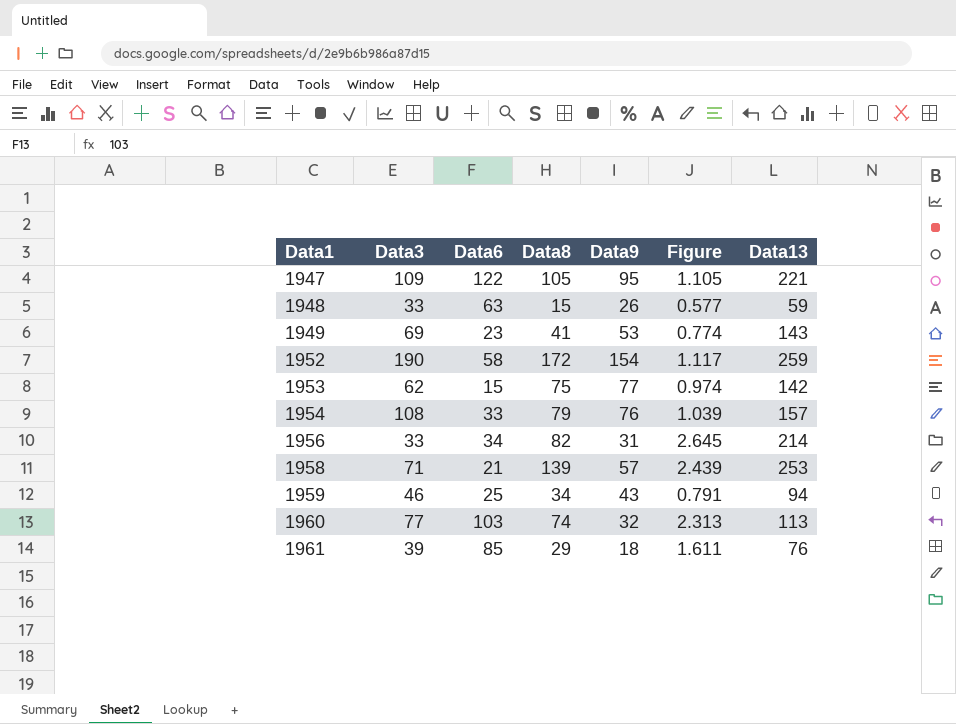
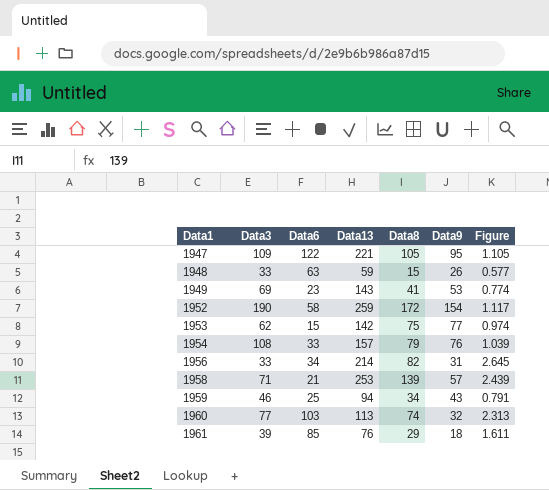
column Data13 | position: 7 -> 4

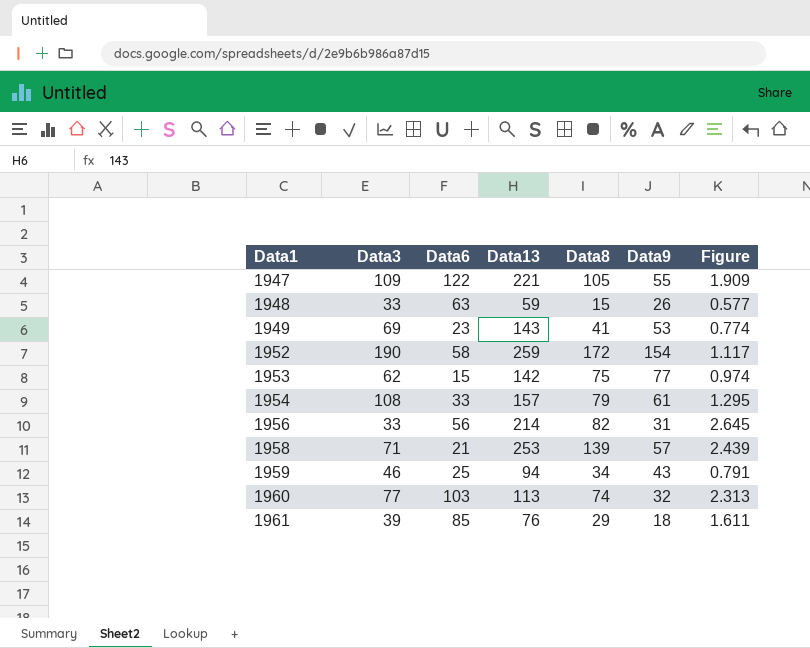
1947 | Data9: 95 -> 55
1947 | Figure: 1.105 -> 1.909
1954 | Data9: 76 -> 61
1954 | Figure: 1.039 -> 1.295
1956 | Data6: 34 -> 56

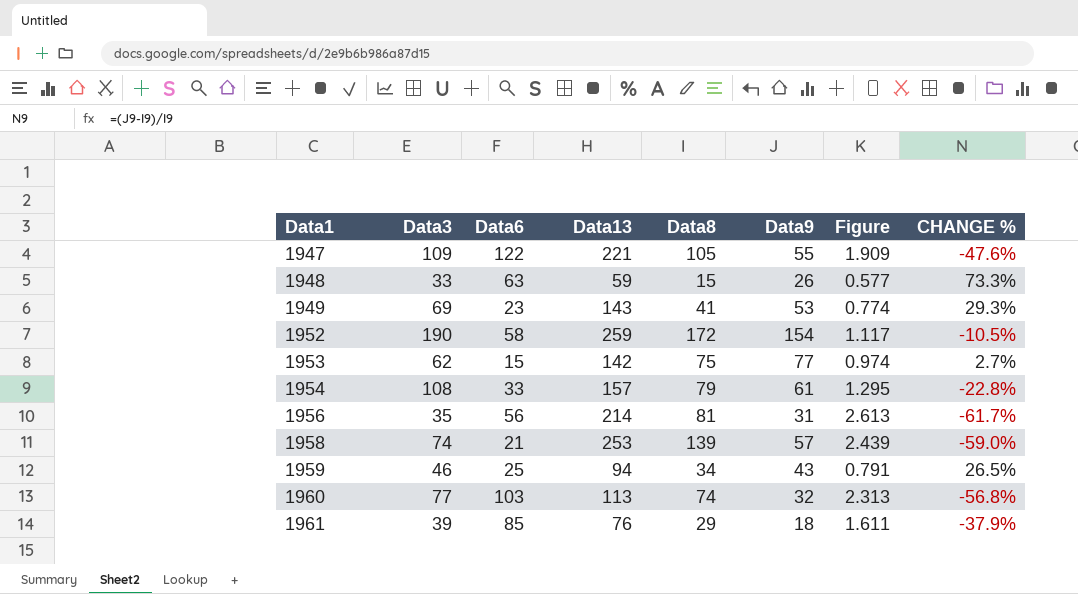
column CHANGE % | formula: none -> ([Data9] - [Data8]) / [Data8]
1956 | Data3: 33 -> 35
1956 | Data8: 82 -> 81
1956 | Figure: 2.645 -> 2.613
1958 | Data3: 71 -> 74

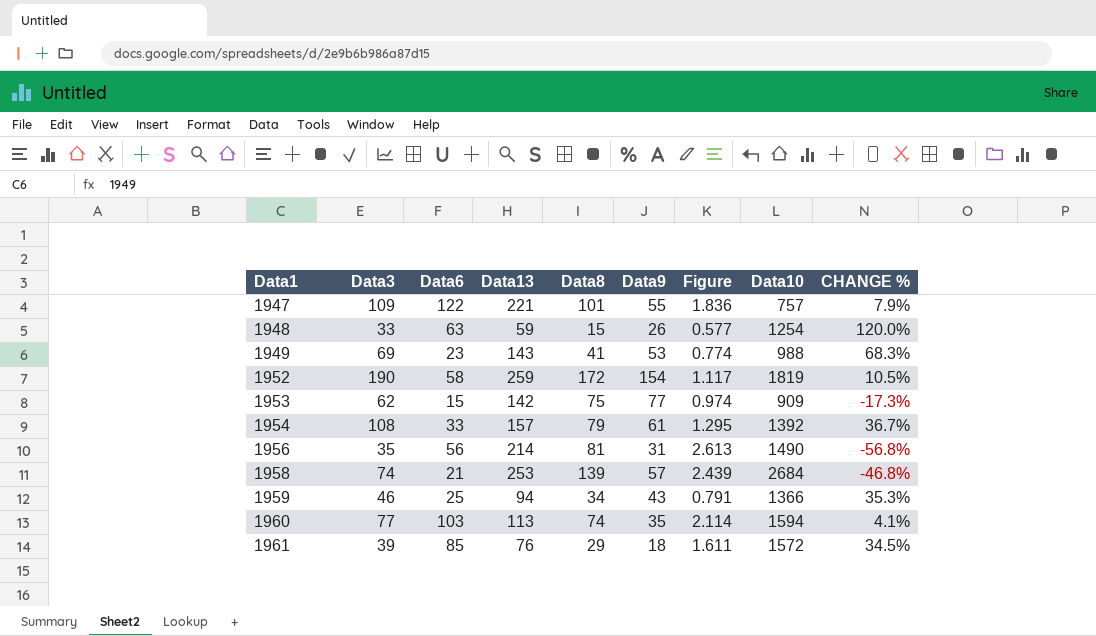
column Data10 | position: none -> 8
column CHANGE % | formula: ([Data9] - [Data8]) / [Data8] -> ([Data3] - [Data8]) / [Data8]
1947 | Data8: 105 -> 101
1947 | Figure: 1.909 -> 1.836
1960 | Data9: 32 -> 35
1960 | Figure: 2.313 -> 2.114

